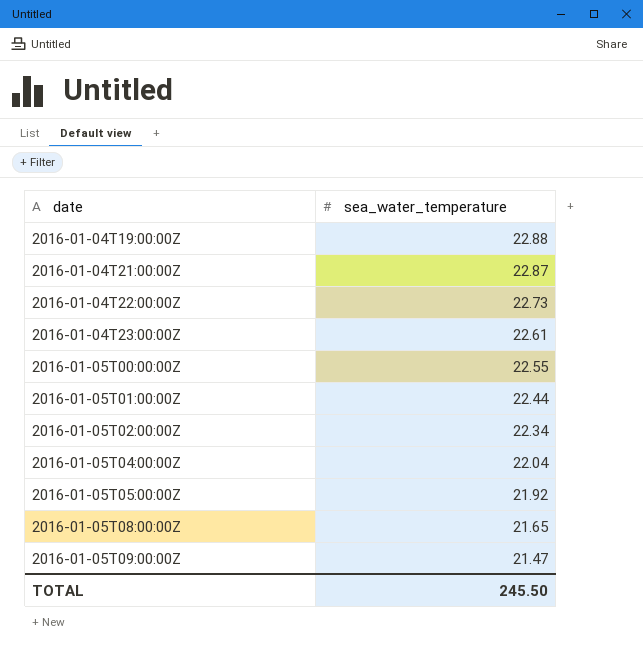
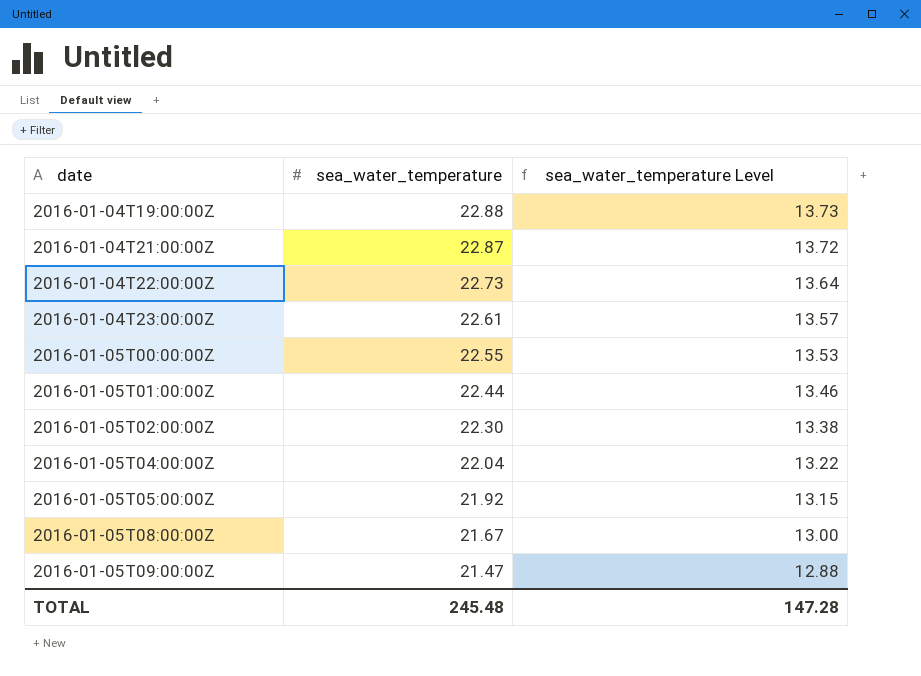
column sea_water_temperature Level | formula: none -> [sea_water_temperature] * 0.6
2016-01-05T02:00:00Z | sea_water_temperature: 22.34 -> 22.30
2016-01-05T08:00:00Z | sea_water_temperature: 21.65 -> 21.67
TOTAL | sea_water_temperature: 245.50 -> 245.48

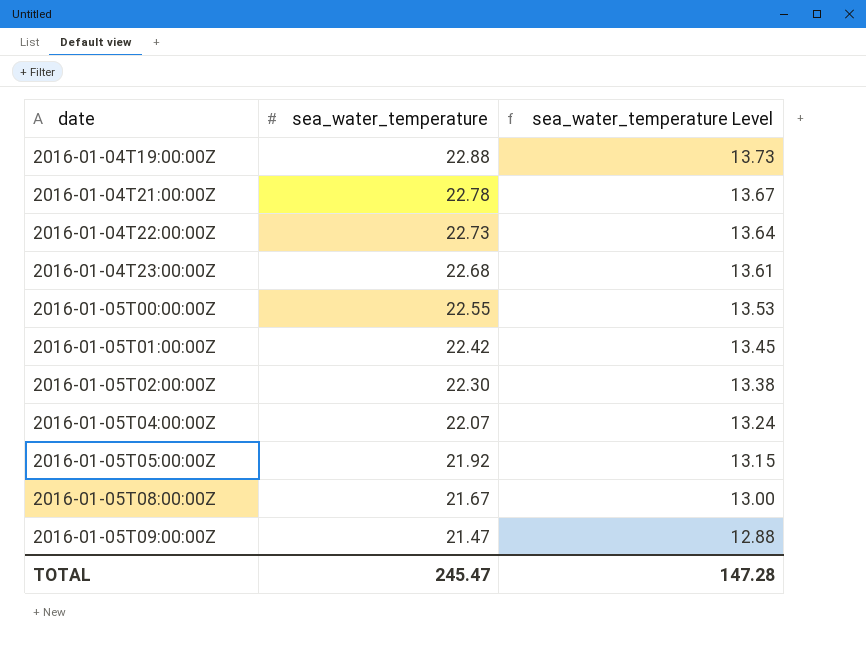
2016-01-04T21:00:00Z | sea_water_temperature: 22.87 -> 22.78
2016-01-04T21:00:00Z | sea_water_temperature Level: 13.72 -> 13.67
2016-01-04T23:00:00Z | sea_water_temperature: 22.61 -> 22.68
2016-01-04T23:00:00Z | sea_water_temperature Level: 13.57 -> 13.61
2016-01-05T01:00:00Z | sea_water_temperature: 22.44 -> 22.42
2016-01-05T01:00:00Z | sea_water_temperature Level: 13.46 -> 13.45
2016-01-05T04:00:00Z | sea_water_temperature: 22.04 -> 22.07
2016-01-05T04:00:00Z | sea_water_temperature Level: 13.22 -> 13.24
TOTAL | sea_water_temperature: 245.48 -> 245.47

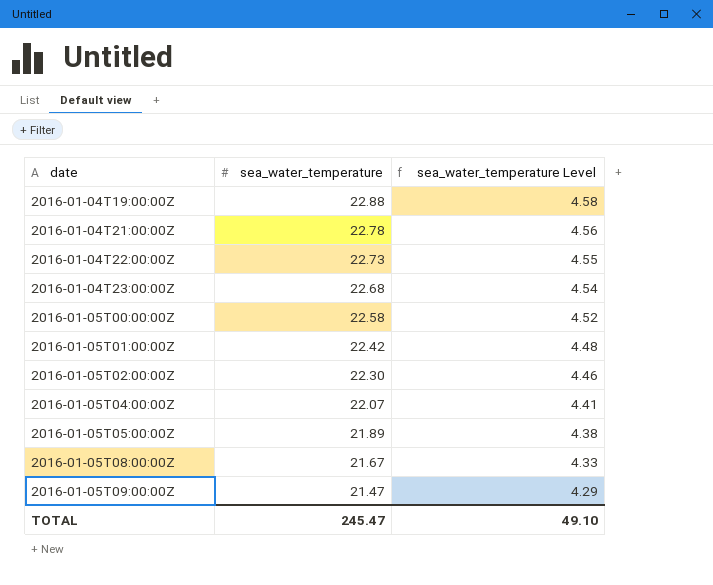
column sea_water_temperature Level | formula: [sea_water_temperature] * 0.6 -> [sea_water_temperature] * 0.2
2016-01-05T00:00:00Z | sea_water_temperature: 22.55 -> 22.58
2016-01-05T05:00:00Z | sea_water_temperature: 21.92 -> 21.89
TOTAL | sea_water_temperature Level: 147.28 -> 49.10

